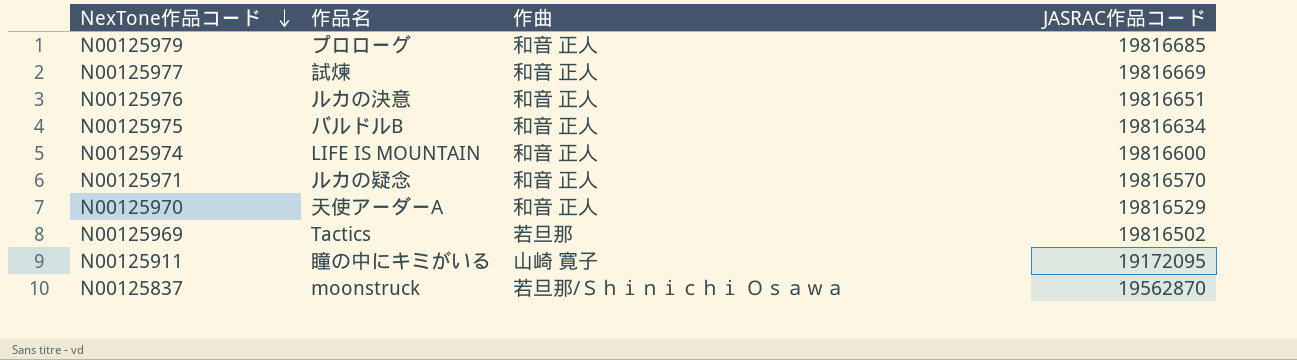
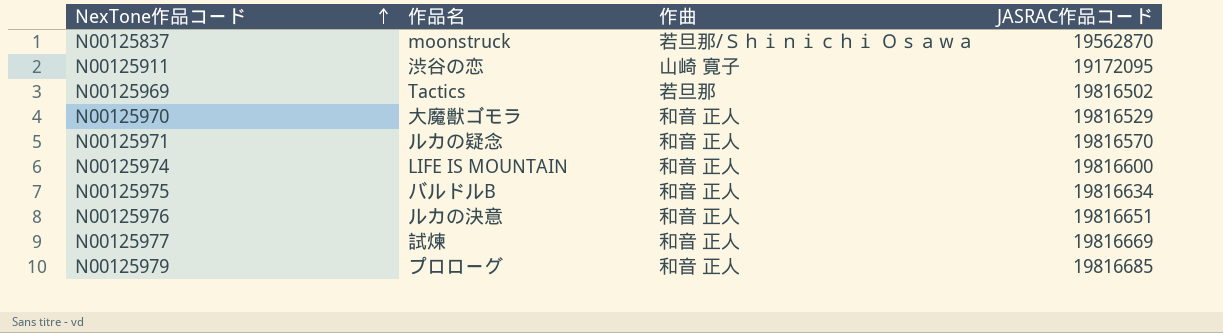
row order: NexTone作品コード descending -> NexTone作品コード ascending
N00125911 | 作品名: 瞳の中にキミがいる -> 渋谷の恋
N00125970 | 作品名: 天使アーダーA -> 大魔獣ゴモラ

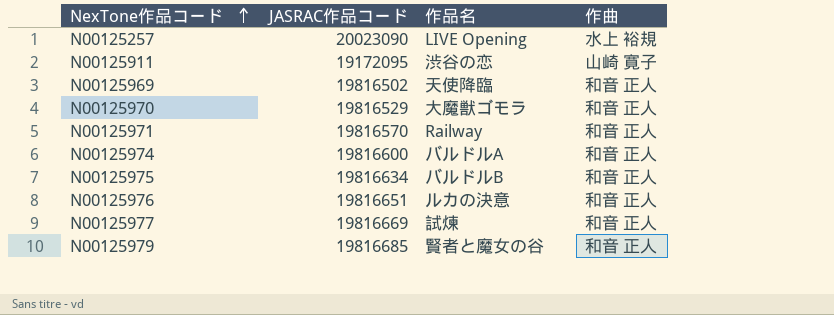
column JASRAC作品コード | position: 4 -> 2
row N00125837: moonstruck | 若旦那/Ｓｈｉｎｉｃｈｉ Ｏｓａｗａ | 19562870 -> none
row N00125257: none -> 20023090 | LIVE Opening | 水上 裕規
N00125969 | 作品名: Tactics -> 天使降臨
N00125969 | 作曲: 若旦那 -> 和音 正人
N00125971 | 作品名: ルカの疑念 -> Railway
N00125974 | 作品名: LIFE IS MOUNTAIN -> バルドルA
N00125979 | 作品名: プロローグ -> 賢者と魔女の谷

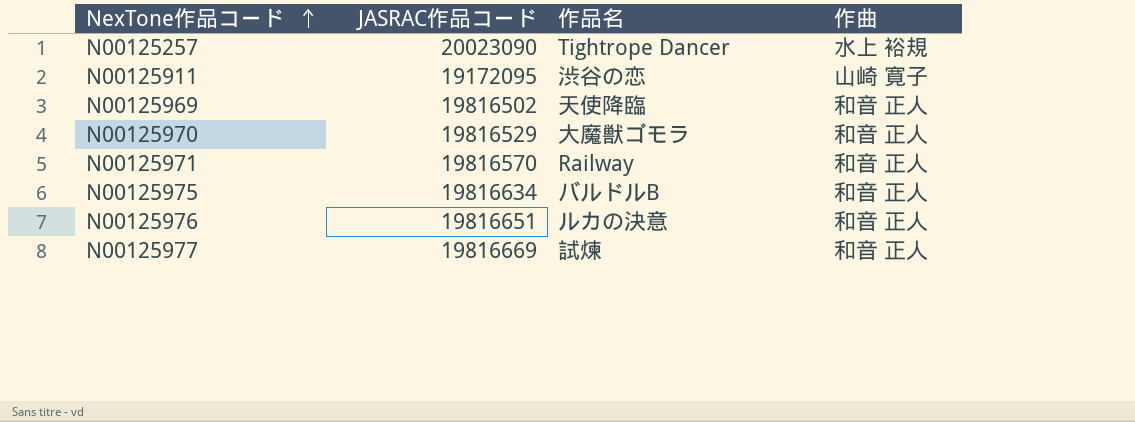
row N00125974: 19816600 | バルドルA | 和音 正人 -> none
row N00125979: 19816685 | 賢者と魔女の谷 | 和音 正人 -> none
N00125257 | 作品名: LIVE Opening -> Tightrope Dancer

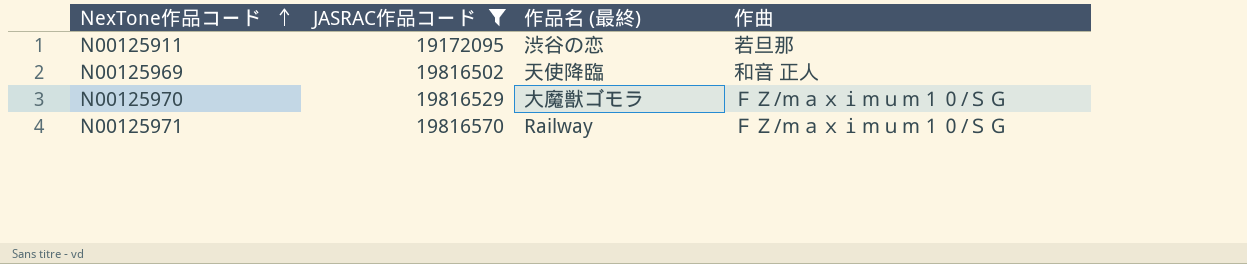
filter: none -> JASRAC作品コード <= 19816570
column name: 作品名 -> 作品名 (最終)
N00125911 | 作曲: 山崎 寛子 -> 若旦那
N00125970 | 作曲: 和音 正人 -> ＦＺ/ｍａｘｉｍｕｍ１０/ＳＧ
N00125971 | 作曲: 和音 正人 -> ＦＺ/ｍａｘｉｍｕｍ１０/ＳＧ

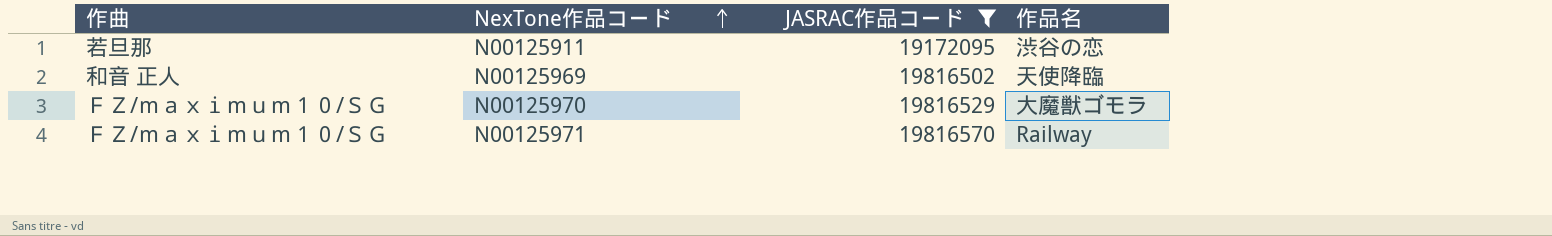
column 作曲 | position: 4 -> 1
column name: 作品名 (最終) -> 作品名

